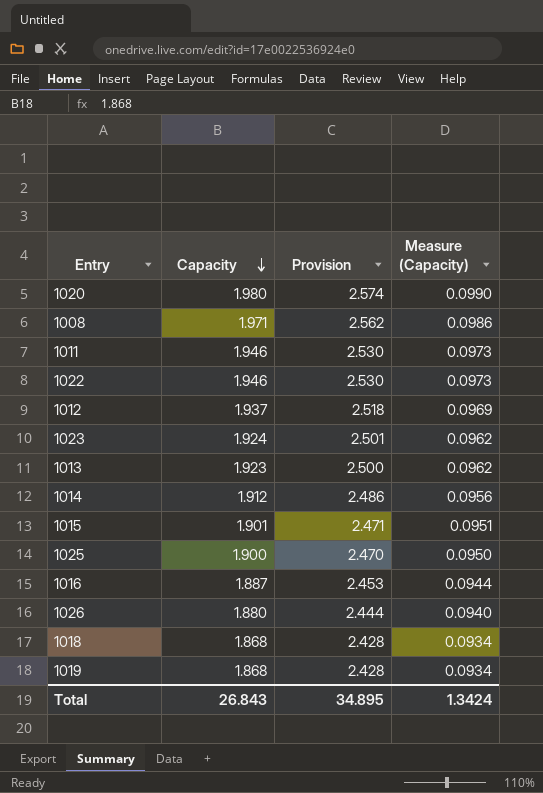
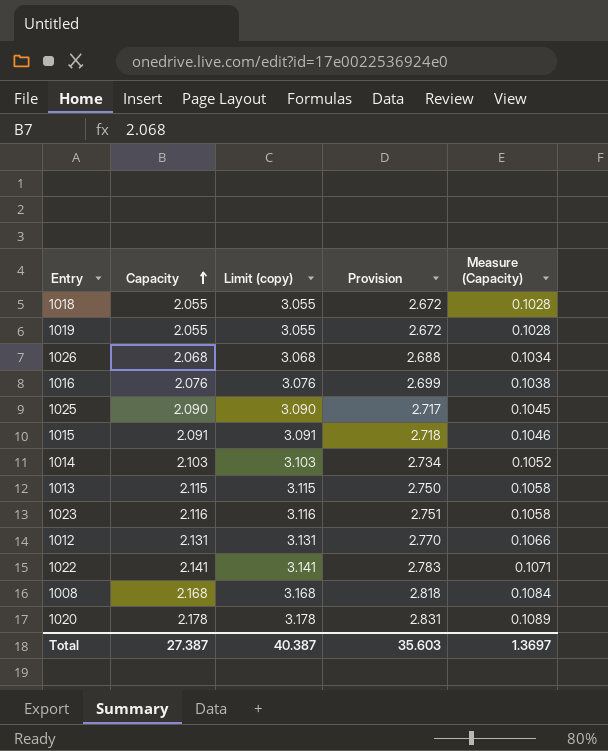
row order: Capacity descending -> Capacity ascending
column Limit (copy) | formula: none -> [Capacity] + 1
row 1011: 1.946 | 2.530 | 0.0973 -> none
1018 | Capacity: 1.868 -> 2.055
1018 | Provision: 2.428 -> 2.672
1018 | Measure (Capacity): 0.0934 -> 0.1028
1019 | Capacity: 1.868 -> 2.055
1019 | Provision: 2.428 -> 2.672
1019 | Measure (Capacity): 0.0934 -> 0.1028
1026 | Capacity: 1.880 -> 2.068
1026 | Provision: 2.444 -> 2.688
1026 | Measure (Capacity): 0.0940 -> 0.1034
1016 | Capacity: 1.887 -> 2.076
1016 | Provision: 2.453 -> 2.699
1016 | Measure (Capacity): 0.0944 -> 0.1038
1025 | Capacity: 1.900 -> 2.090
1025 | Provision: 2.470 -> 2.717
1025 | Measure (Capacity): 0.0950 -> 0.1045
1015 | Capacity: 1.901 -> 2.091
1015 | Provision: 2.471 -> 2.718
1015 | Measure (Capacity): 0.0951 -> 0.1046
1014 | Capacity: 1.912 -> 2.103
1014 | Provision: 2.486 -> 2.734
1014 | Measure (Capacity): 0.0956 -> 0.1052
1013 | Capacity: 1.923 -> 2.115
1013 | Provision: 2.500 -> 2.750
1013 | Measure (Capacity): 0.0962 -> 0.1058
1023 | Capacity: 1.924 -> 2.116
1023 | Provision: 2.501 -> 2.751
1023 | Measure (Capacity): 0.0962 -> 0.1058
1012 | Capacity: 1.937 -> 2.131
1012 | Provision: 2.518 -> 2.770
1012 | Measure (Capacity): 0.0969 -> 0.1066
1022 | Capacity: 1.946 -> 2.141
1022 | Provision: 2.530 -> 2.783
1022 | Measure (Capacity): 0.0973 -> 0.1071
1008 | Capacity: 1.971 -> 2.168
1008 | Provision: 2.562 -> 2.818
1008 | Measure (Capacity): 0.0986 -> 0.1084
1020 | Capacity: 1.980 -> 2.178
1020 | Provision: 2.574 -> 2.831
1020 | Measure (Capacity): 0.0990 -> 0.1089
Total | Capacity: 26.843 -> 27.387
Total | Provision: 34.895 -> 35.603
Total | Measure (Capacity): 1.3424 -> 1.3697

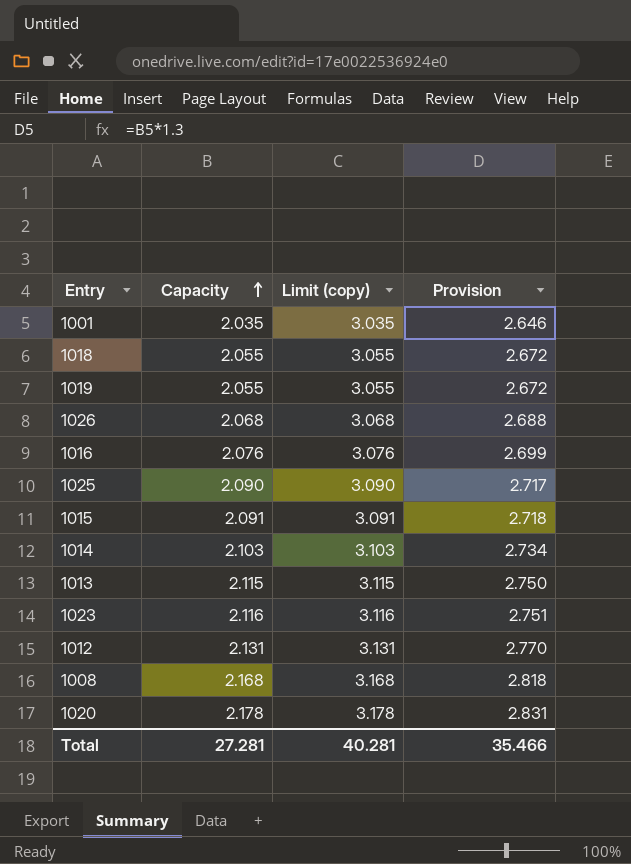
column Measure (Capacity) | formula: [Capacity] * 0.05 -> none
row 1022: 2.141 | 3.141 | 2.783 | 0.1071 -> none
row 1001: none -> 2.035 | 3.035 | 2.646
Total | Capacity: 27.387 -> 27.281
Total | Limit (copy): 40.387 -> 40.281
Total | Provision: 35.603 -> 35.466

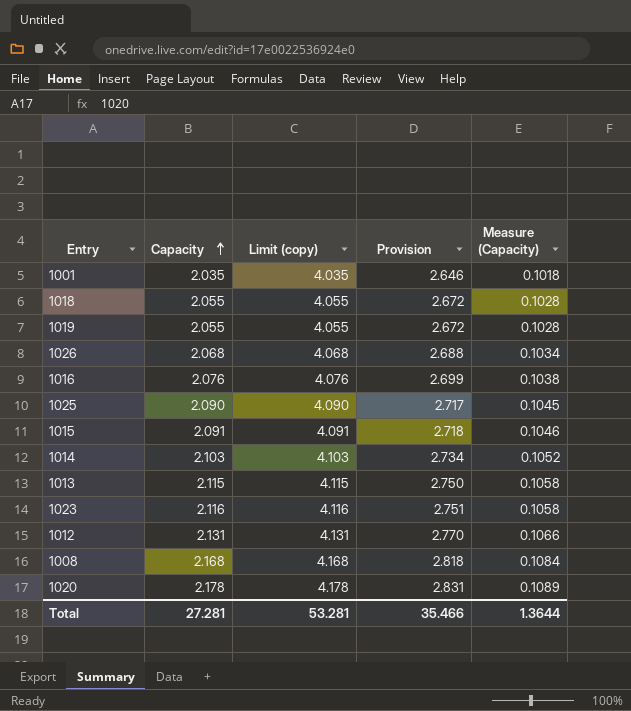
column Limit (copy) | formula: [Capacity] + 1 -> [Capacity] + 2
column Measure (Capacity) | formula: none -> [Capacity] * 0.05
Total | Limit (copy): 40.281 -> 53.281

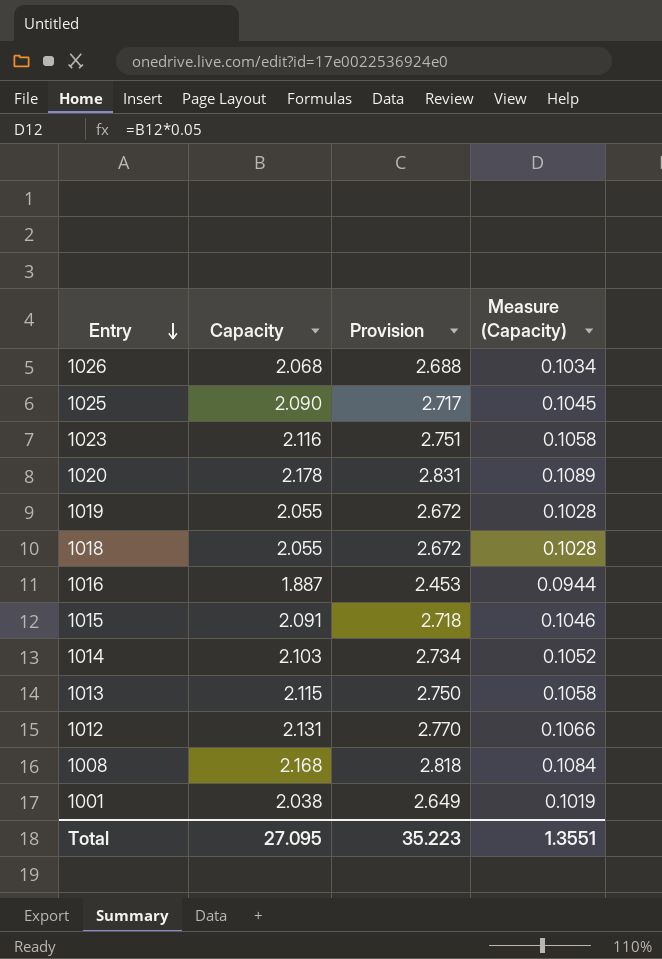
row order: Capacity ascending -> Entry descending
column Limit (copy) | formula: [Capacity] + 2 -> none
1016 | Capacity: 2.076 -> 1.887
1016 | Provision: 2.699 -> 2.453
1016 | Measure (Capacity): 0.1038 -> 0.0944
1001 | Capacity: 2.035 -> 2.038
1001 | Provision: 2.646 -> 2.649
1001 | Measure (Capacity): 0.1018 -> 0.1019
Total | Capacity: 27.281 -> 27.095
Total | Provision: 35.466 -> 35.223
Total | Measure (Capacity): 1.3644 -> 1.3551

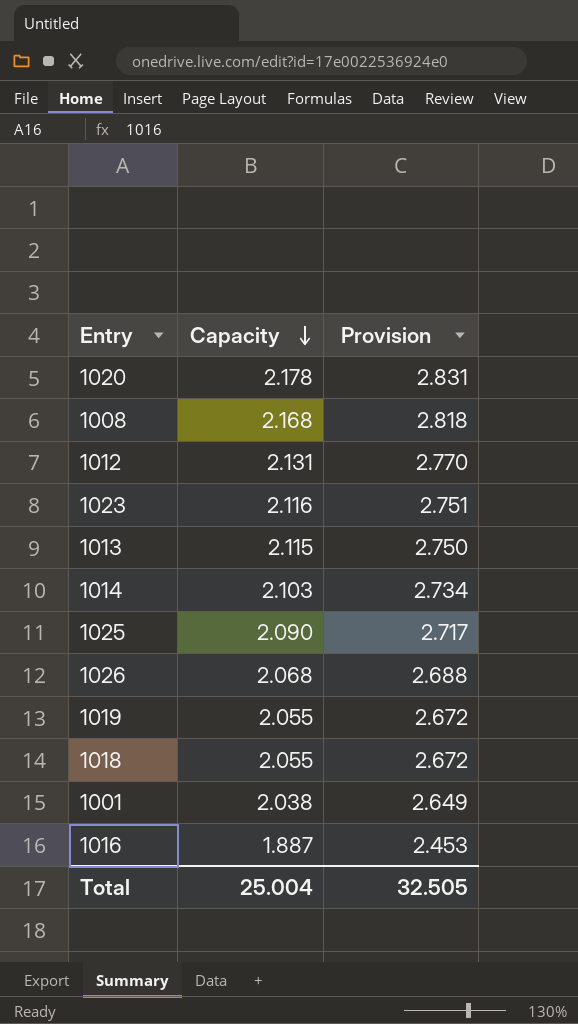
row order: Entry descending -> Capacity descending
column Measure (Capacity) | formula: [Capacity] * 0.05 -> none
row 1015: 2.091 | 2.718 | 0.1046 -> none
Total | Capacity: 27.095 -> 25.004
Total | Provision: 35.223 -> 32.505

